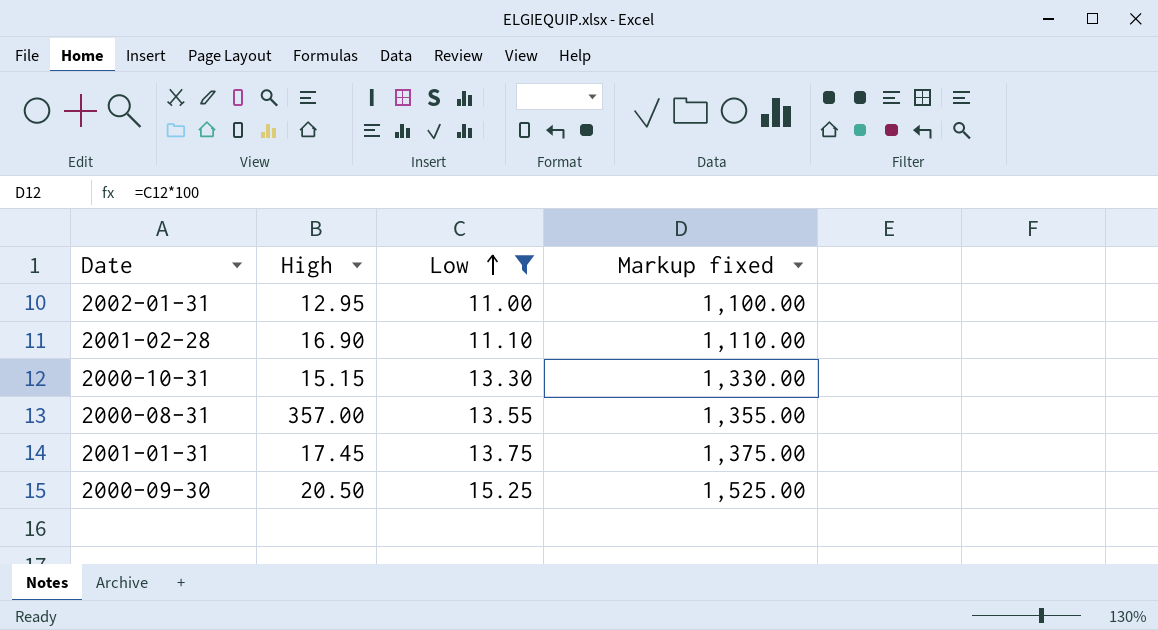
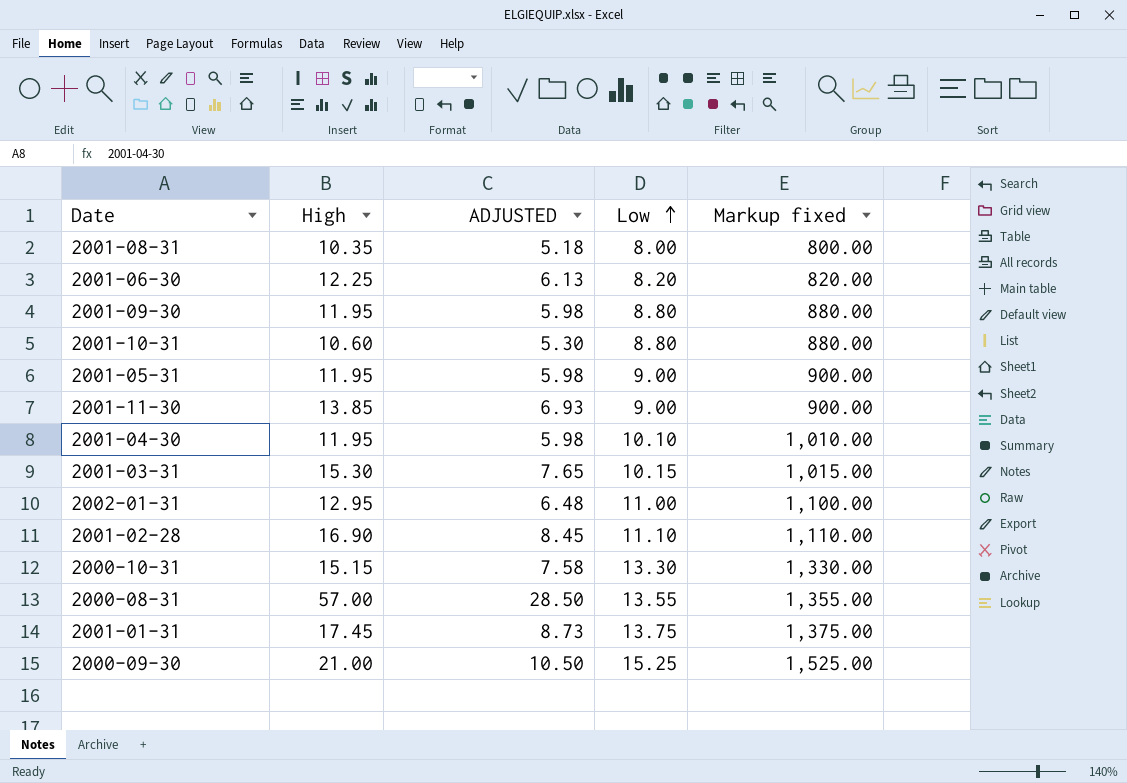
filter: Low >= 11.00 -> none
column ADJUSTED | formula: none -> [High] * 0.5
2000-08-31 | High: 357.00 -> 57.00
2000-09-30 | High: 20.50 -> 21.00

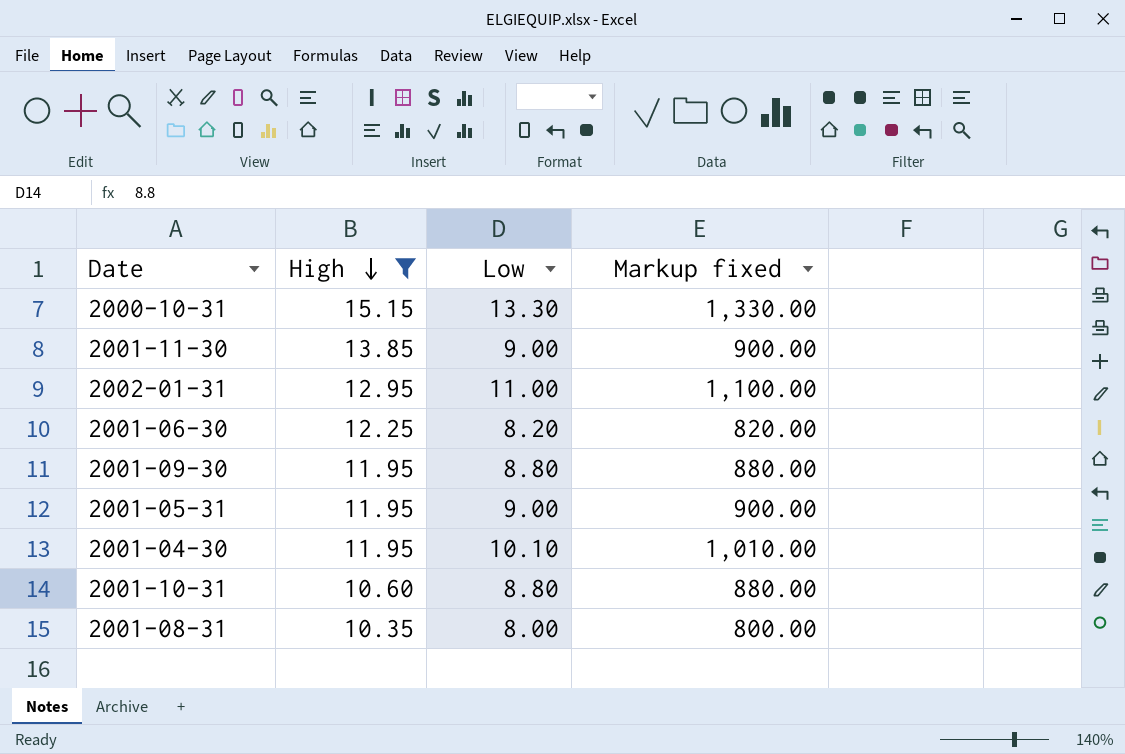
filter: none -> High <= 15.15
row order: Low ascending -> High descending
column ADJUSTED | formula: [High] * 0.5 -> none

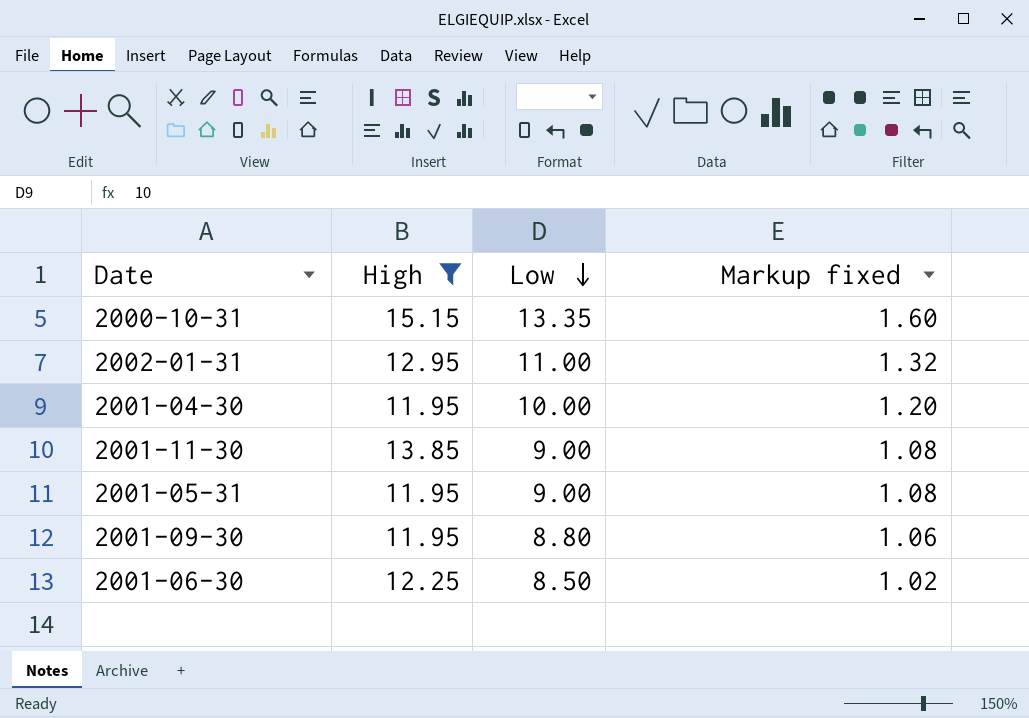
row order: High descending -> Low descending
column Markup fixed | formula: [Low] * 100 -> [Low] * 0.12
row 2001-10-31: 10.60 | 8.80 | 880.00 -> none
row 2001-08-31: 10.35 | 8.00 | 800.00 -> none
2000-10-31 | Low: 13.30 -> 13.35
2001-04-30 | Low: 10.10 -> 10.00
2001-06-30 | Low: 8.20 -> 8.50

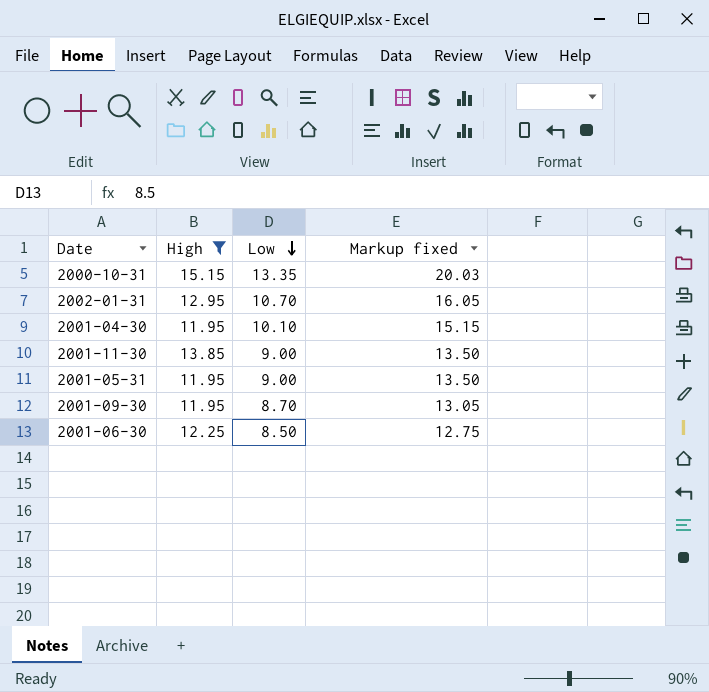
column Markup fixed | formula: [Low] * 0.12 -> [Low] * 1.5
2002-01-31 | Low: 11.00 -> 10.70
2001-04-30 | Low: 10.00 -> 10.10
2001-09-30 | Low: 8.80 -> 8.70

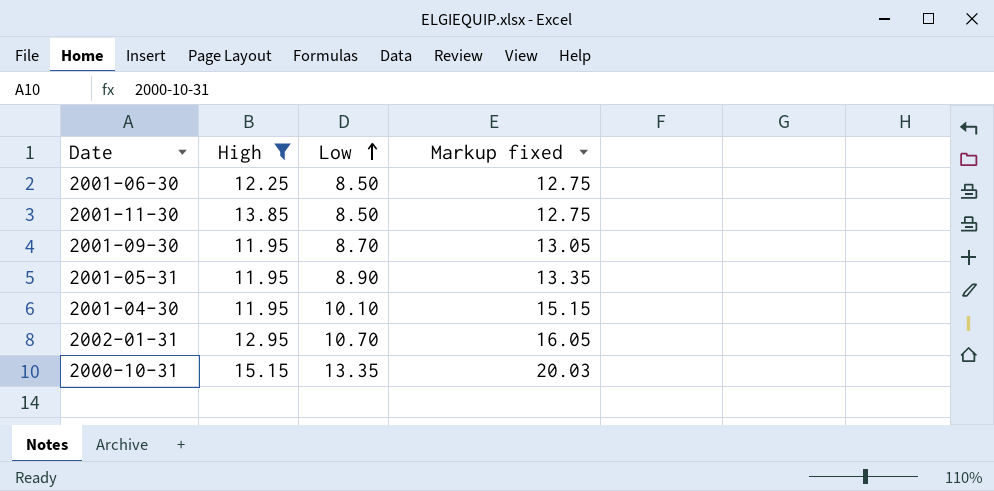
row order: Low descending -> Low ascending
2001-11-30 | Low: 9.00 -> 8.50
2001-11-30 | Markup fixed: 13.50 -> 12.75
2001-05-31 | Low: 9.00 -> 8.90
2001-05-31 | Markup fixed: 13.50 -> 13.35

